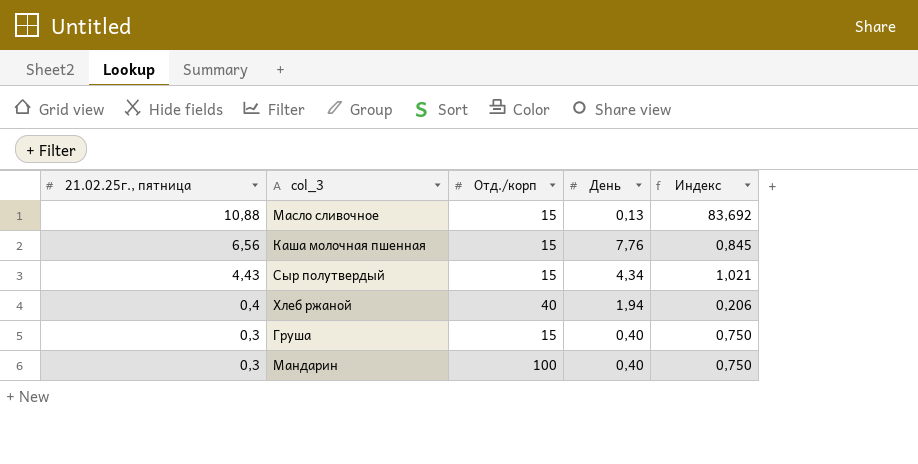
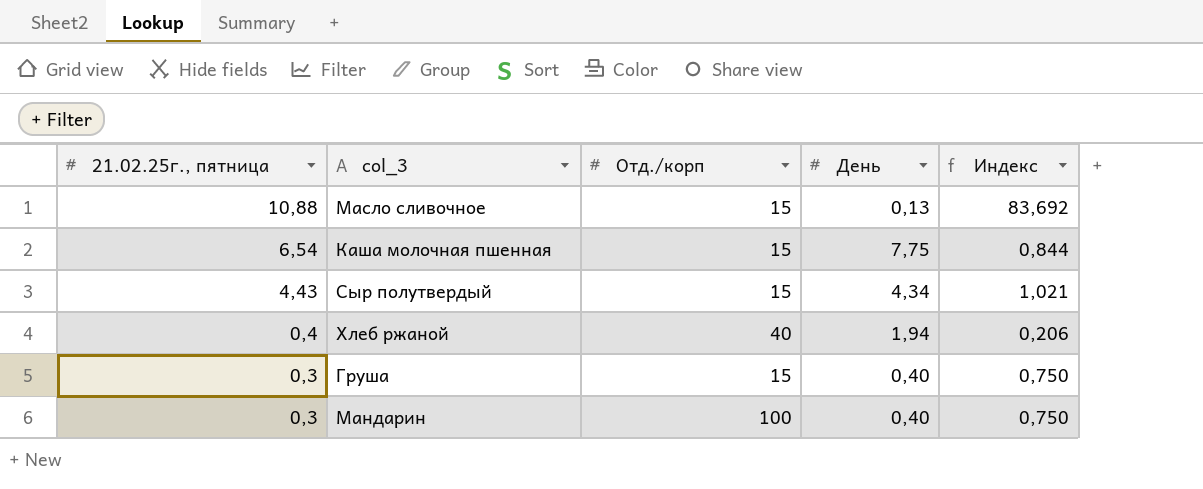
Каша молочная пшенная | 21.02.25г., пятница: 6,56 -> 6,54
Каша молочная пшенная | День: 7,76 -> 7,75
Каша молочная пшенная | Индекс: 0,845 -> 0,844

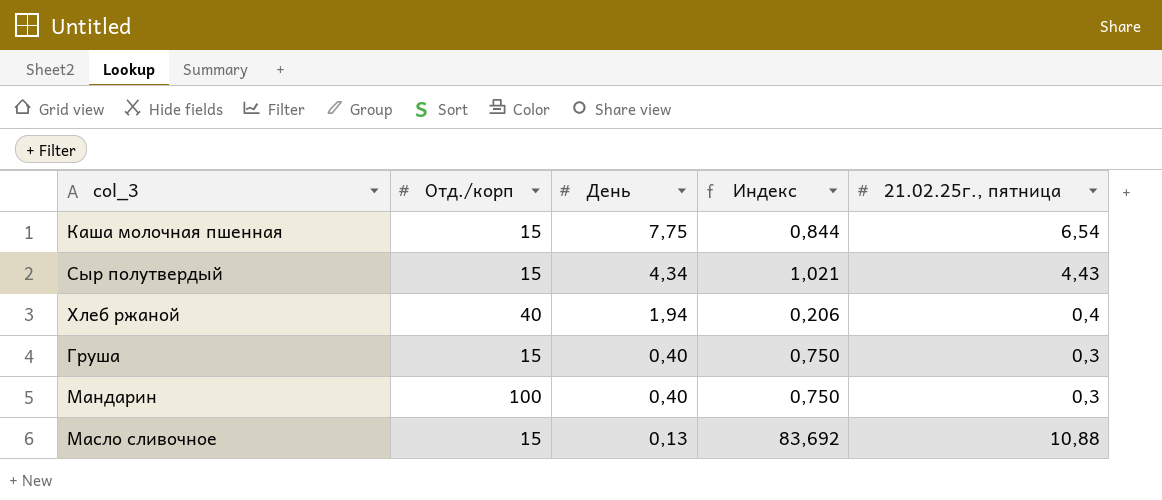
row order: 21.02.25г., пятница descending -> День descending
column 21.02.25г., пятница | position: 1 -> 5

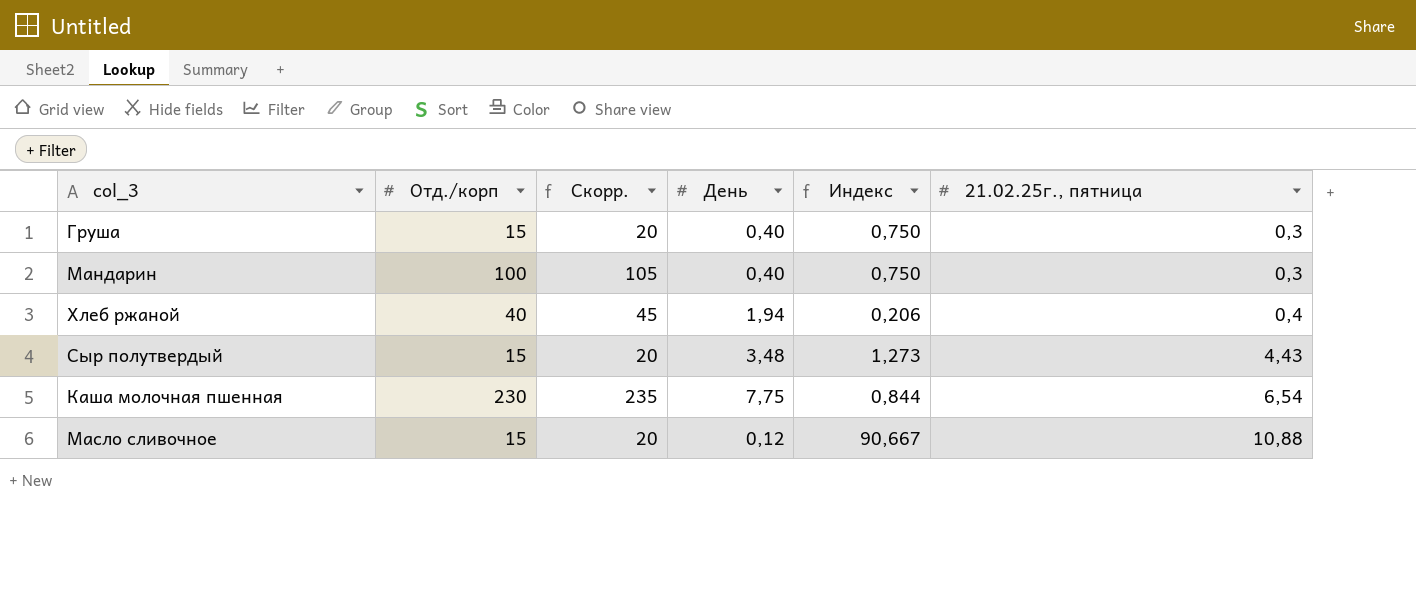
row order: День descending -> 21.02.25г., пятница ascending
column Скорр. | formula: none -> [Отд./корп] + 5
Сыр полутвердый | День: 4,34 -> 3,48
Сыр полутвердый | Индекс: 1,021 -> 1,273
Каша молочная пшенная | Отд./корп: 15 -> 230
Масло сливочное | День: 0,13 -> 0,12
Масло сливочное | Индекс: 83,692 -> 90,667

